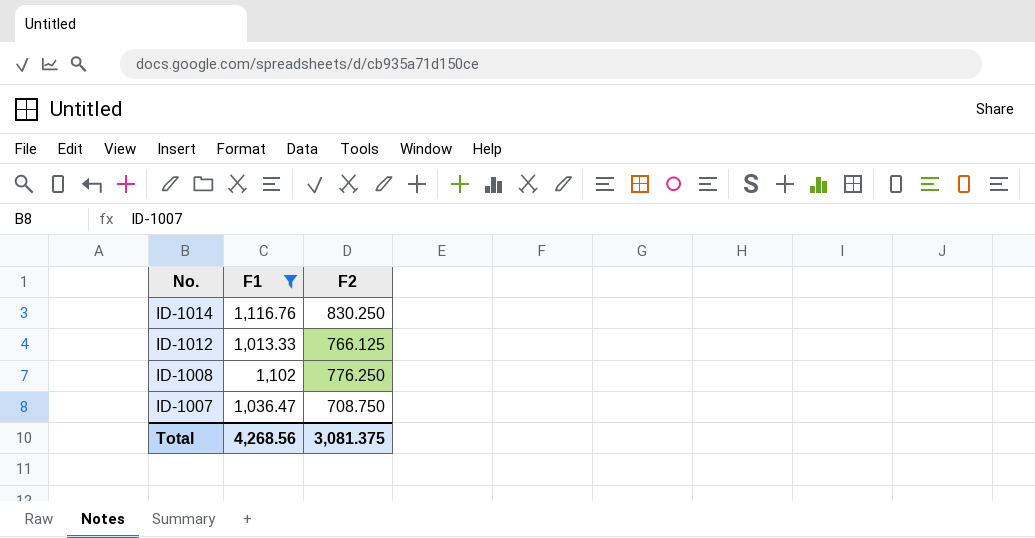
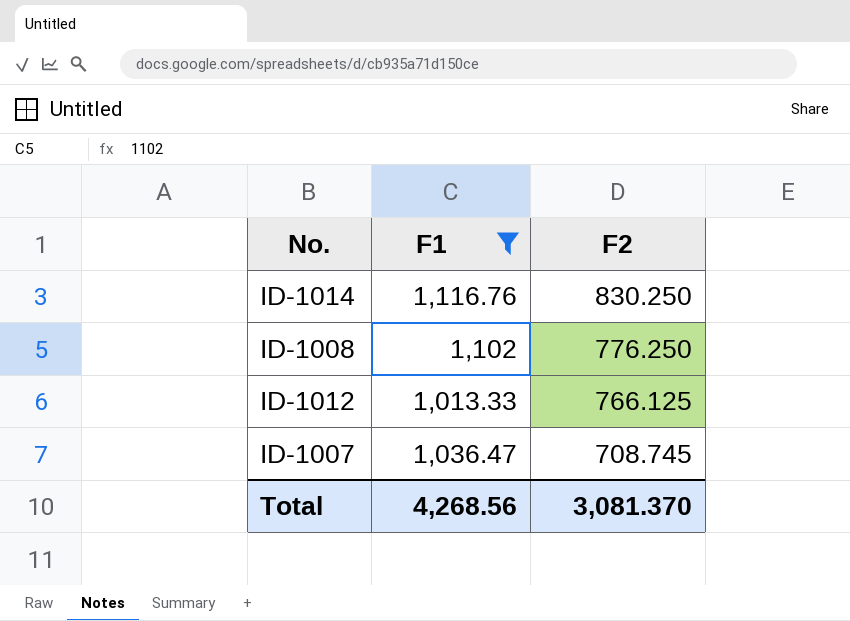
row order: No. descending -> F2 descending
ID-1007 | F2: 708.750 -> 708.745
Total | F2: 3,081.375 -> 3,081.370

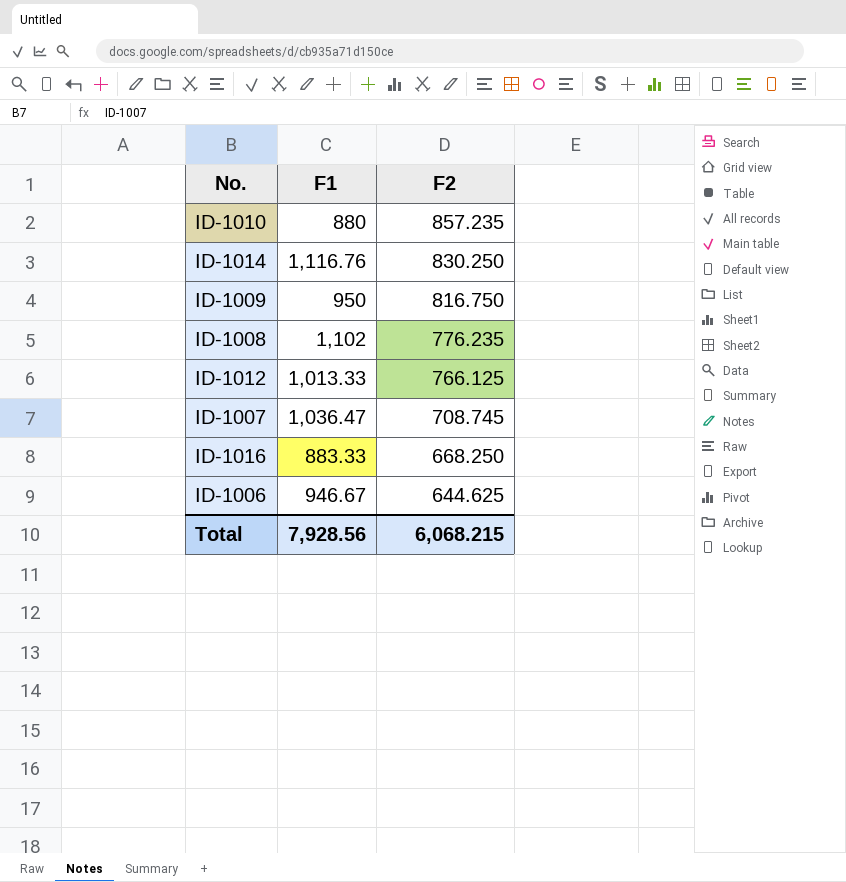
filter: F1 >= 1,013.33 -> none
ID-1008 | F2: 776.250 -> 776.235
Total | F1: 4,268.56 -> 7,928.56
Total | F2: 3,081.370 -> 6,068.215

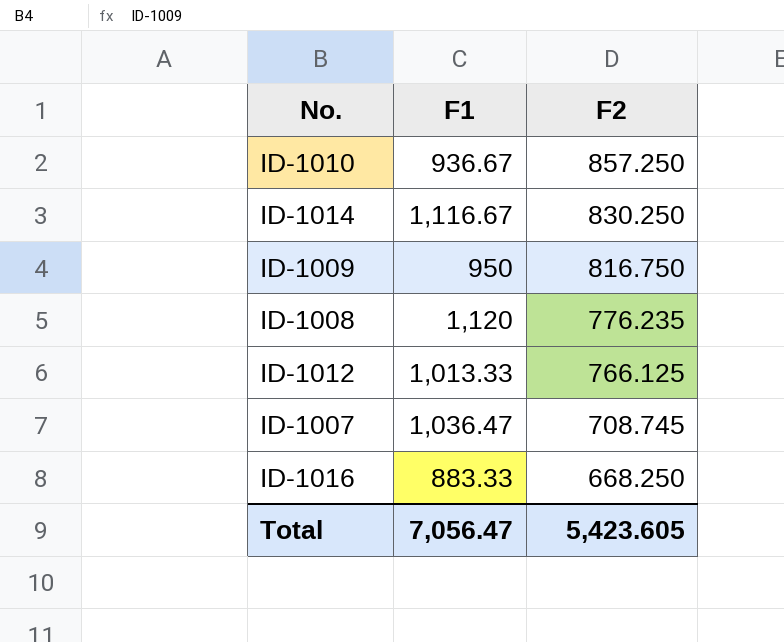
row ID-1006: 946.67 | 644.625 -> none
ID-1010 | F1: 880 -> 936.67
ID-1010 | F2: 857.235 -> 857.250
ID-1014 | F1: 1,116.76 -> 1,116.67
ID-1008 | F1: 1,102 -> 1,120
Total | F1: 7,928.56 -> 7,056.47
Total | F2: 6,068.215 -> 5,423.605

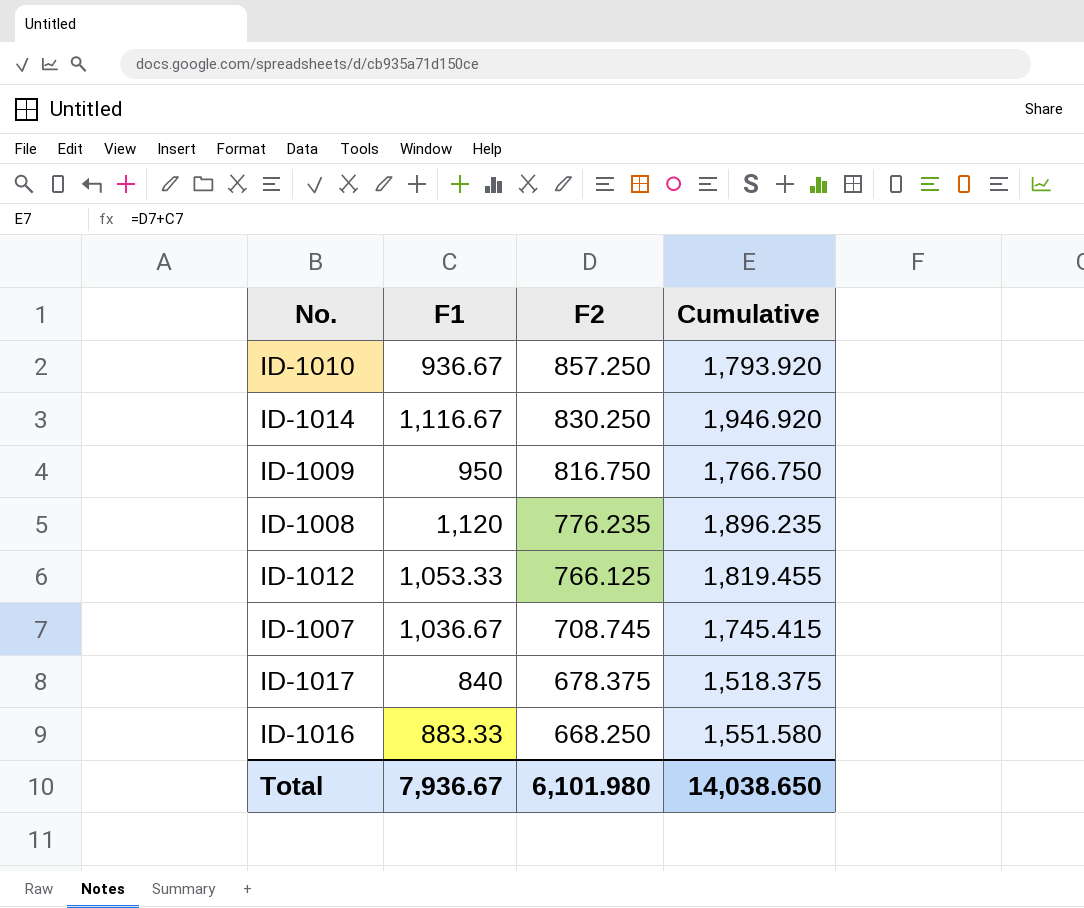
column Cumulative | formula: none -> [F1] + [F2]
ID-1012 | F1: 1,013.33 -> 1,053.33
ID-1007 | F1: 1,036.47 -> 1,036.67
row ID-1017: none -> 840 | 678.375 | 1,518.375
Total | F1: 7,056.47 -> 7,936.67
Total | F2: 5,423.605 -> 6,101.980

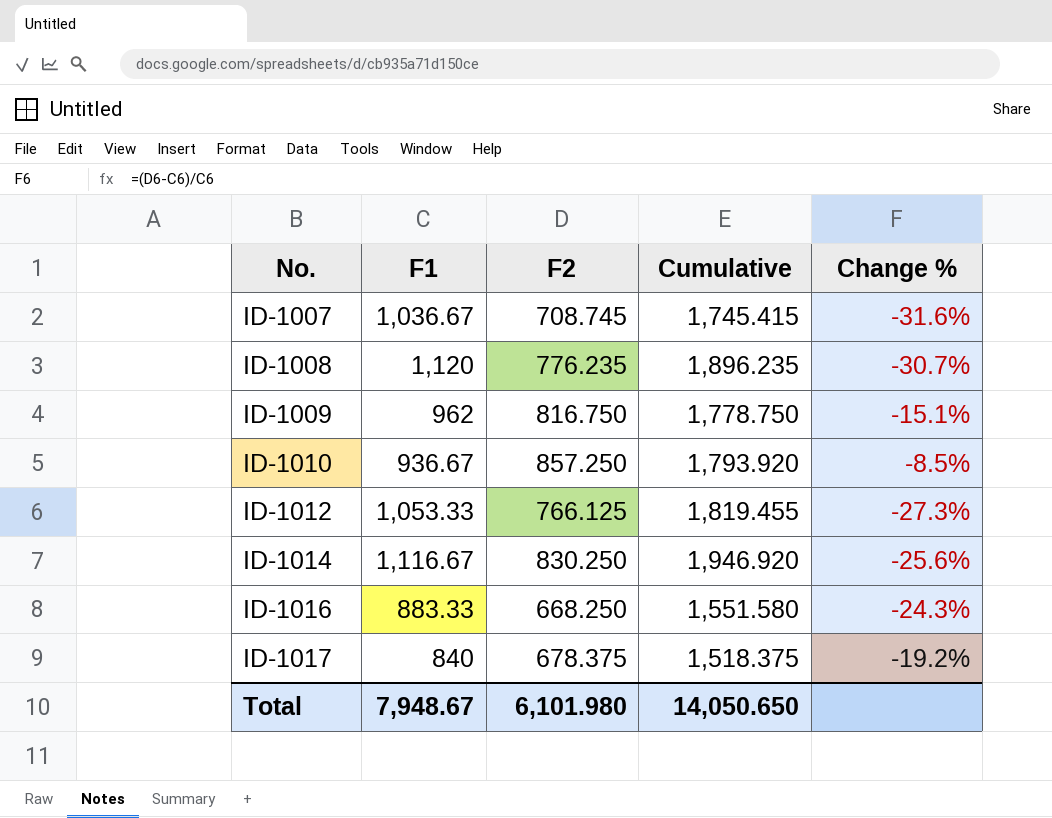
row order: F2 descending -> No. ascending
column Change % | formula: none -> ([F2] - [F1]) / [F1]
ID-1009 | F1: 950 -> 962
ID-1009 | Cumulative: 1,766.750 -> 1,778.750
Total | F1: 7,936.67 -> 7,948.67
Total | Cumulative: 14,038.650 -> 14,050.650

